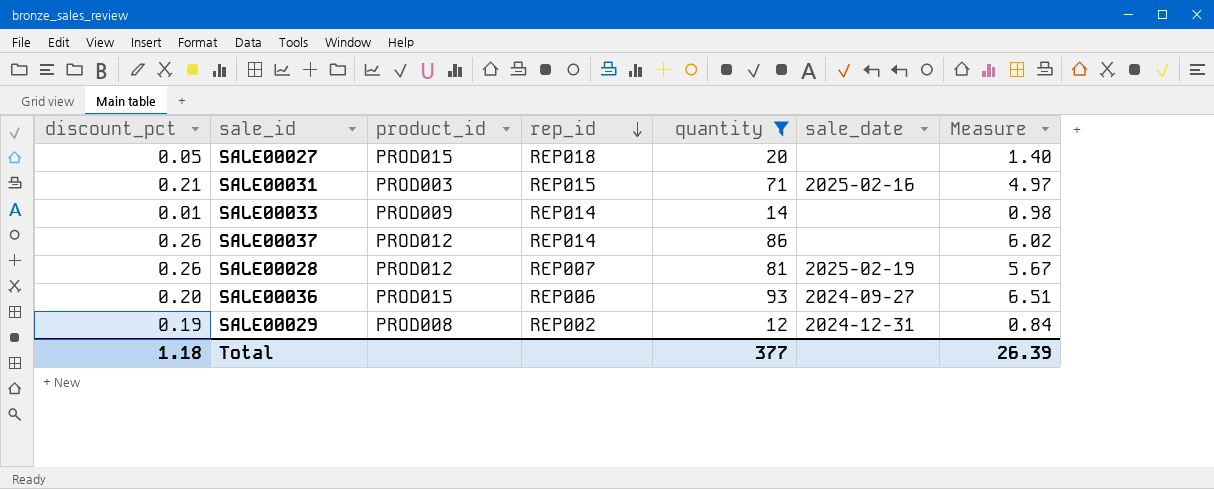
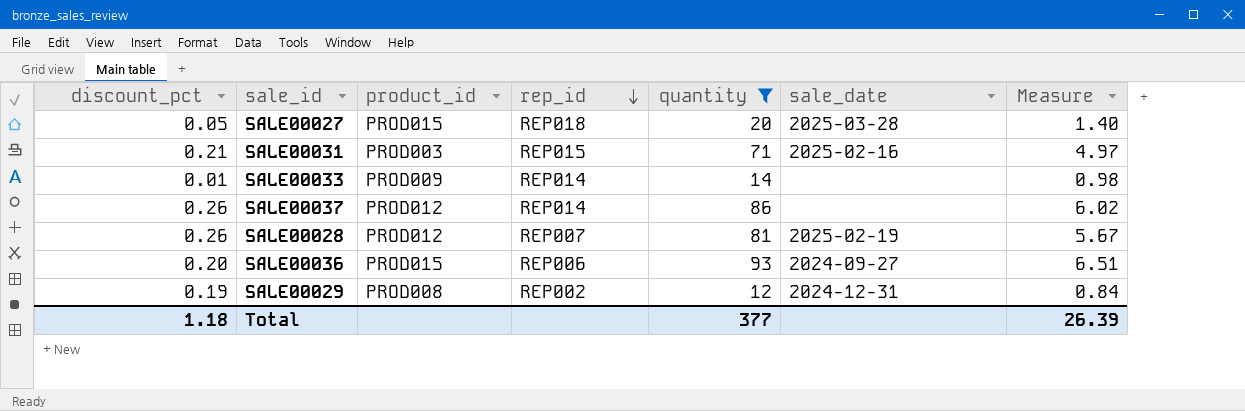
SALE00027 | sale_date: none -> 2025-03-28

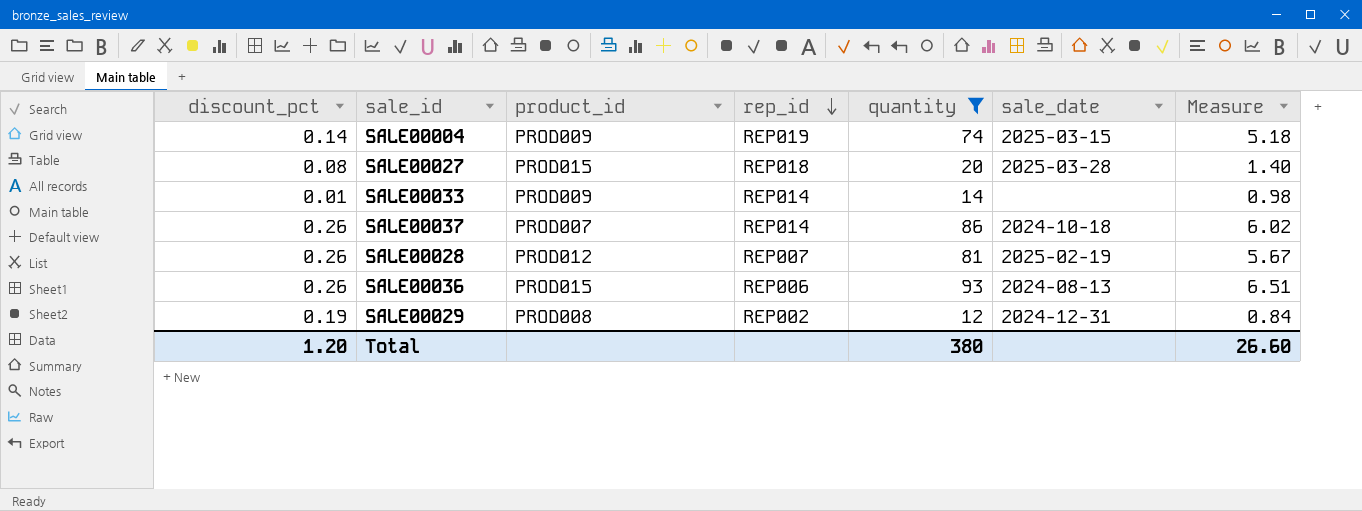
row SALE00031: 0.21 | PROD003 | REP015 | 71 | 2025-02-16 | 4.97 -> none
row SALE00004: none -> 0.14 | PROD009 | REP019 | 74 | 2025-03-15 | 5.18
SALE00027 | discount_pct: 0.05 -> 0.08
SALE00037 | product_id: PROD012 -> PROD007
SALE00037 | sale_date: none -> 2024-10-18
SALE00036 | discount_pct: 0.20 -> 0.26
SALE00036 | sale_date: 2024-09-27 -> 2024-08-13
Total | discount_pct: 1.18 -> 1.20
Total | quantity: 377 -> 380
Total | Measure: 26.39 -> 26.60

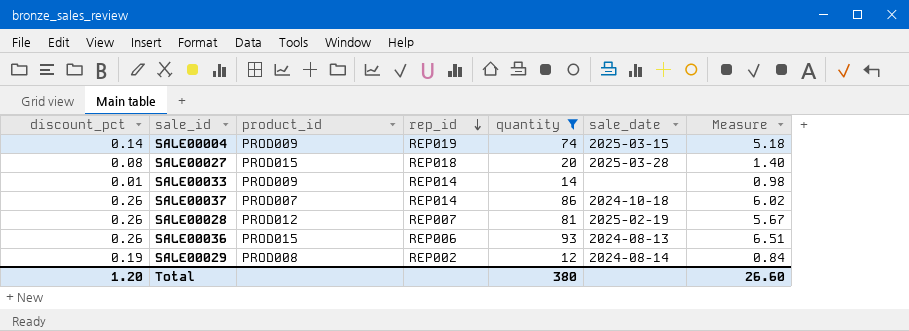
SALE00029 | sale_date: 2024-12-31 -> 2024-08-14

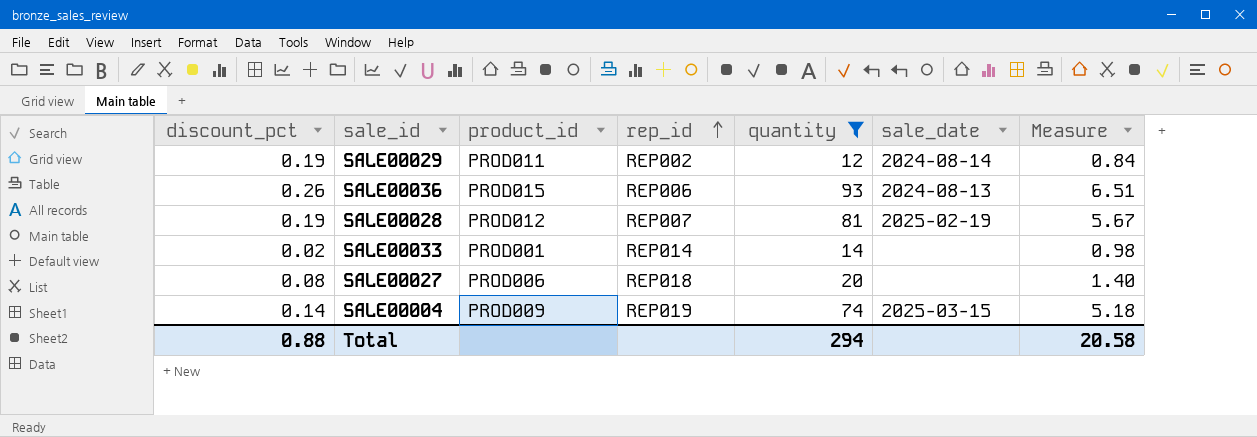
row order: rep_id descending -> rep_id ascending
row SALE00037: 0.26 | PROD007 | REP014 | 86 | 2024-10-18 | 6.02 -> none
SALE00029 | product_id: PROD008 -> PROD011
SALE00028 | discount_pct: 0.26 -> 0.19
SALE00033 | discount_pct: 0.01 -> 0.02
SALE00033 | product_id: PROD009 -> PROD001
SALE00027 | product_id: PROD015 -> PROD006
SALE00027 | sale_date: 2025-03-28 -> none
Total | discount_pct: 1.20 -> 0.88
Total | quantity: 380 -> 294
Total | Measure: 26.60 -> 20.58

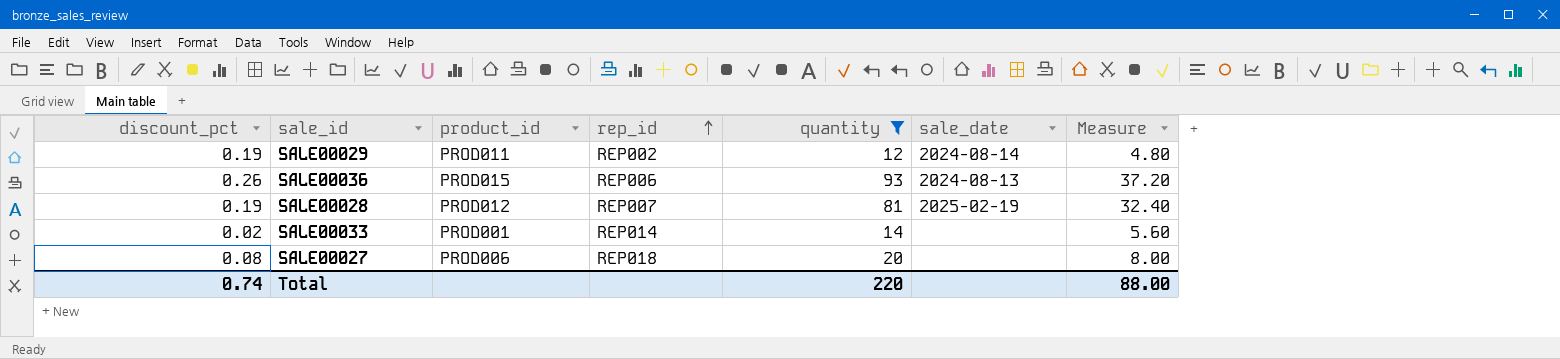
column Measure | formula: [quantity] * 0.07 -> [quantity] * 0.4
row SALE00004: 0.14 | PROD009 | REP019 | 74 | 2025-03-15 | 5.18 -> none
Total | discount_pct: 0.88 -> 0.74
Total | quantity: 294 -> 220
Total | Measure: 20.58 -> 88.00

